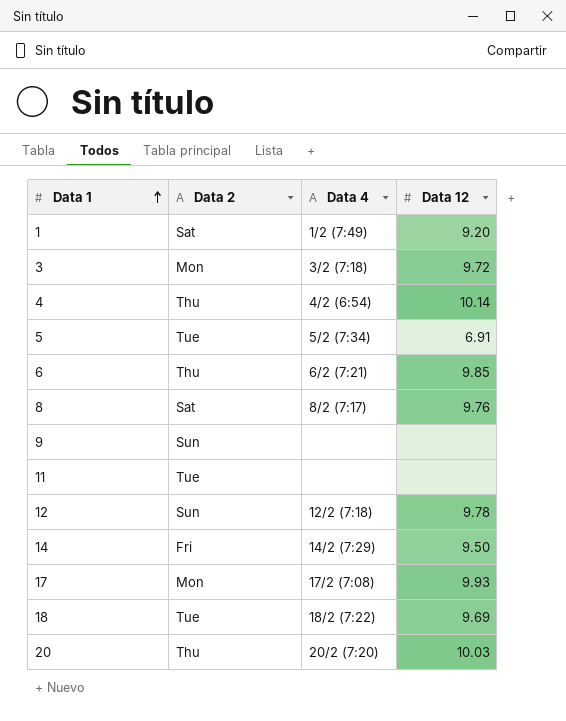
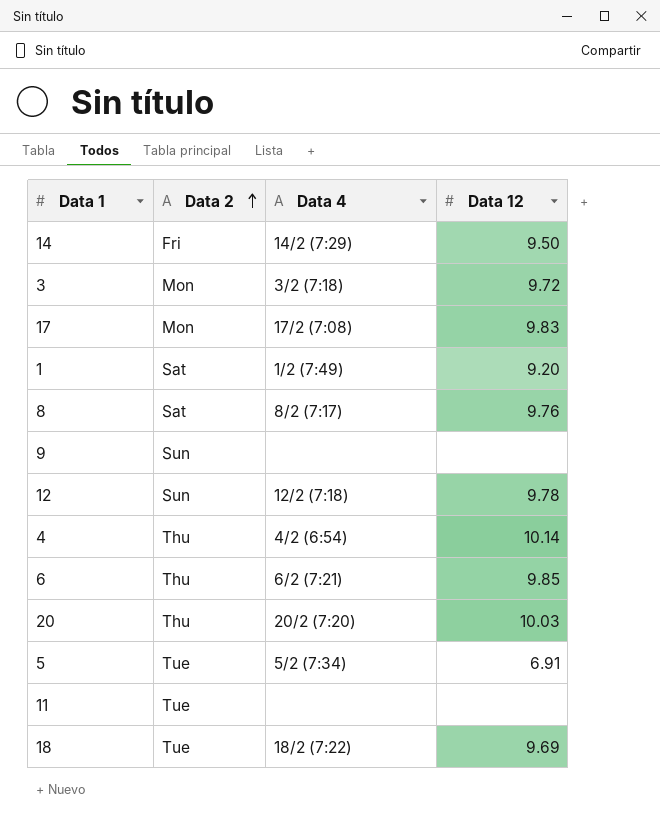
row order: Data 1 ascending -> Data 2 ascending
17 | Data 12: 9.93 -> 9.83

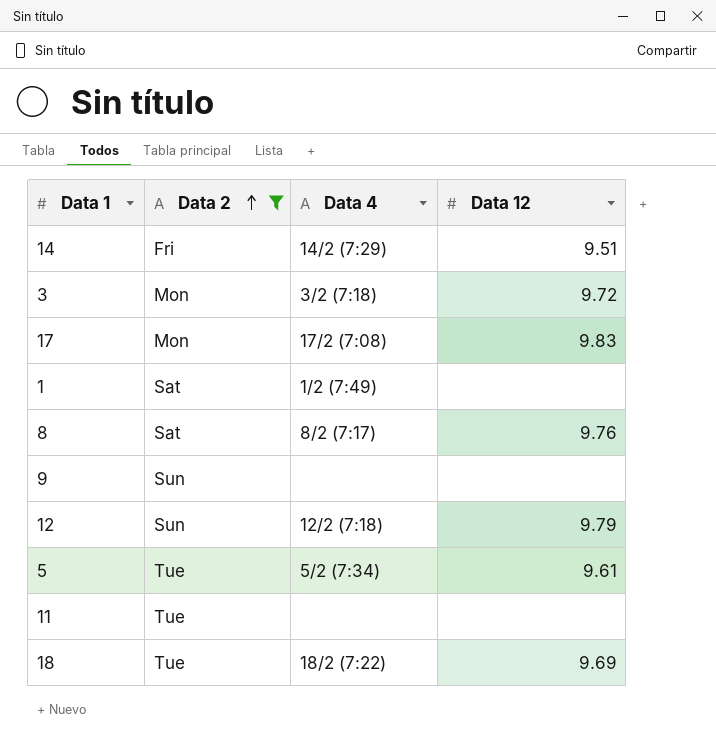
filter: none -> Data 2 != Thu
14 | Data 12: 9.50 -> 9.51
1 | Data 12: 9.20 -> none
12 | Data 12: 9.78 -> 9.79
5 | Data 12: 6.91 -> 9.61

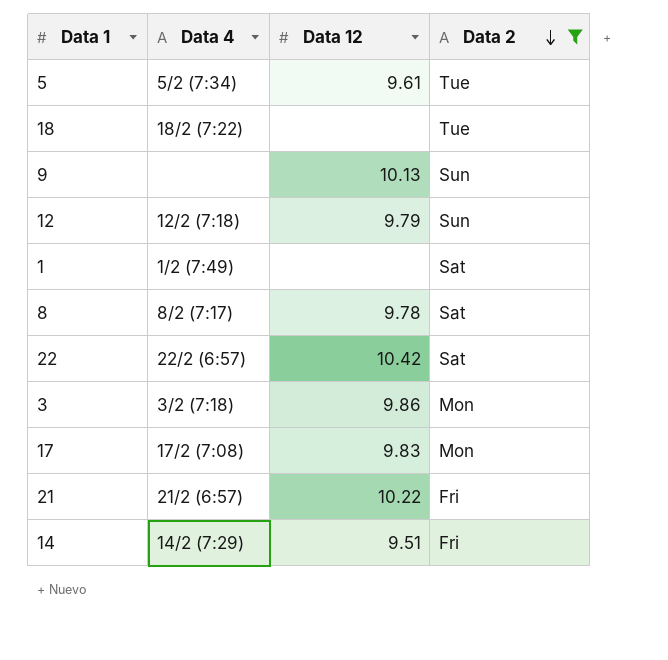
row order: Data 2 ascending -> Data 2 descending
column Data 2 | position: 2 -> 4
row 11: Tue | none | none -> none
18 | Data 12: 9.69 -> none
9 | Data 12: none -> 10.13
8 | Data 12: 9.76 -> 9.78
row 22: none -> 22/2 (6:57) | 10.42 | Sat
3 | Data 12: 9.72 -> 9.86
row 21: none -> 21/2 (6:57) | 10.22 | Fri

